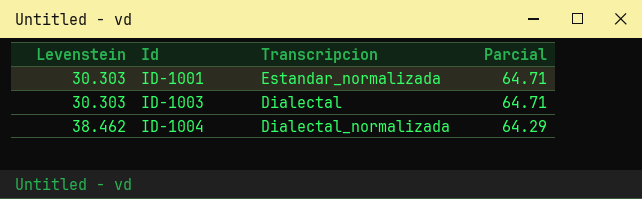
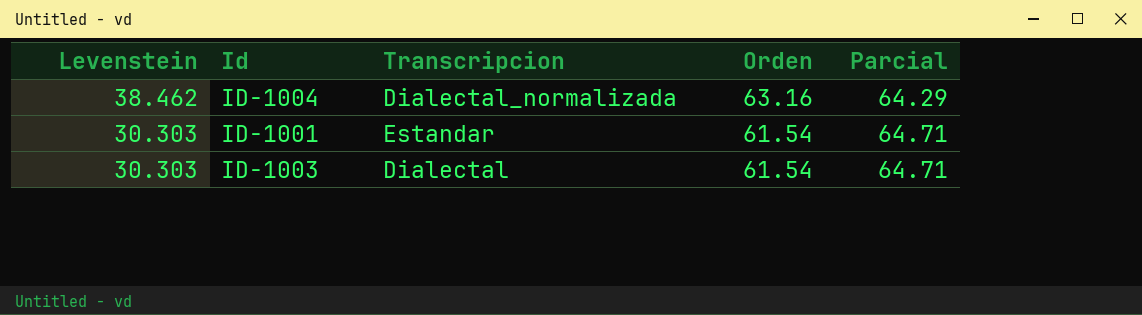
row order: Levenstein ascending -> Levenstein descending
column Orden | position: none -> 4
ID-1001 | Transcripcion: Estandar_normalizada -> Estandar

